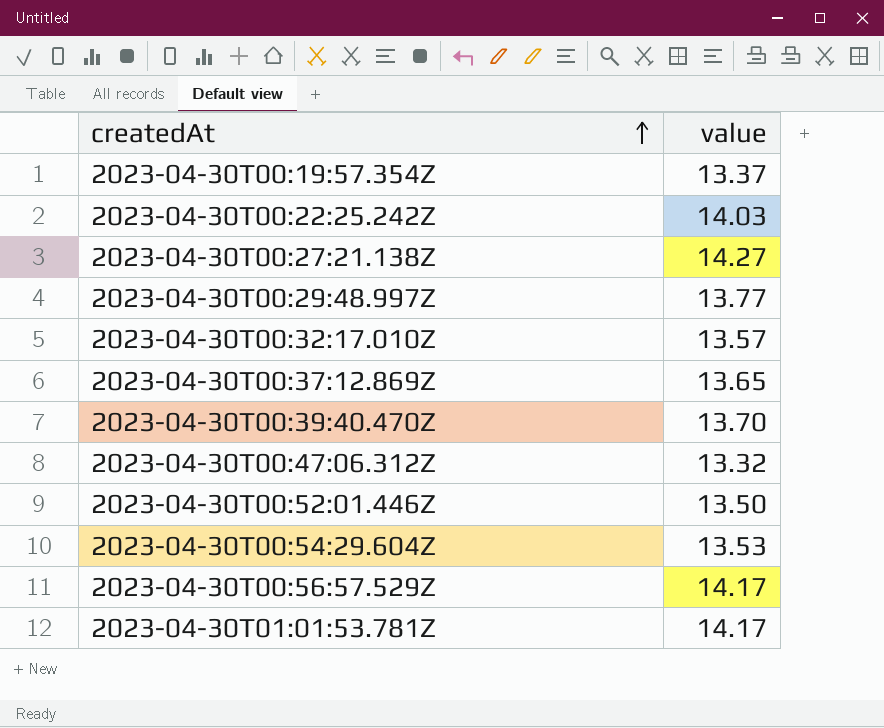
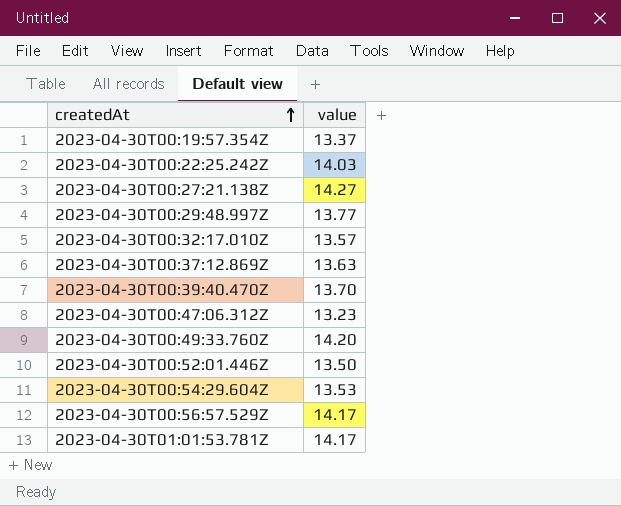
2023-04-30T00:37:12.869Z | value: 13.65 -> 13.63
2023-04-30T00:47:06.312Z | value: 13.32 -> 13.23
row 2023-04-30T00:49:33.760Z: none -> 14.20

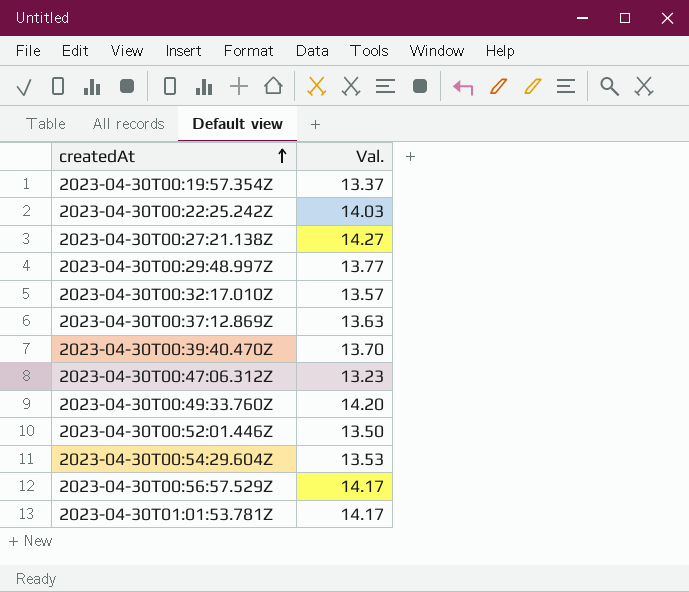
column name: value -> Val.

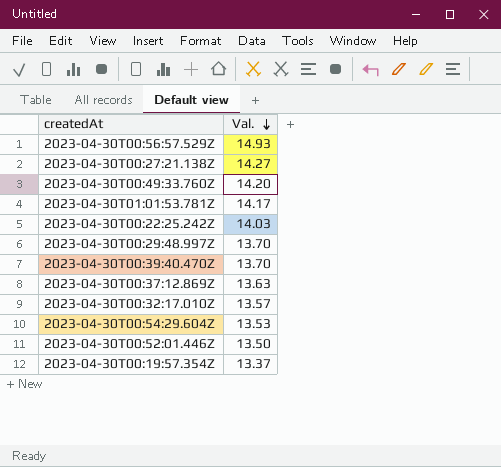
row order: createdAt ascending -> Val. descending
row 2023-04-30T00:47:06.312Z: 13.23 -> none
2023-04-30T00:56:57.529Z | Val.: 14.17 -> 14.93
2023-04-30T00:29:48.997Z | Val.: 13.77 -> 13.70

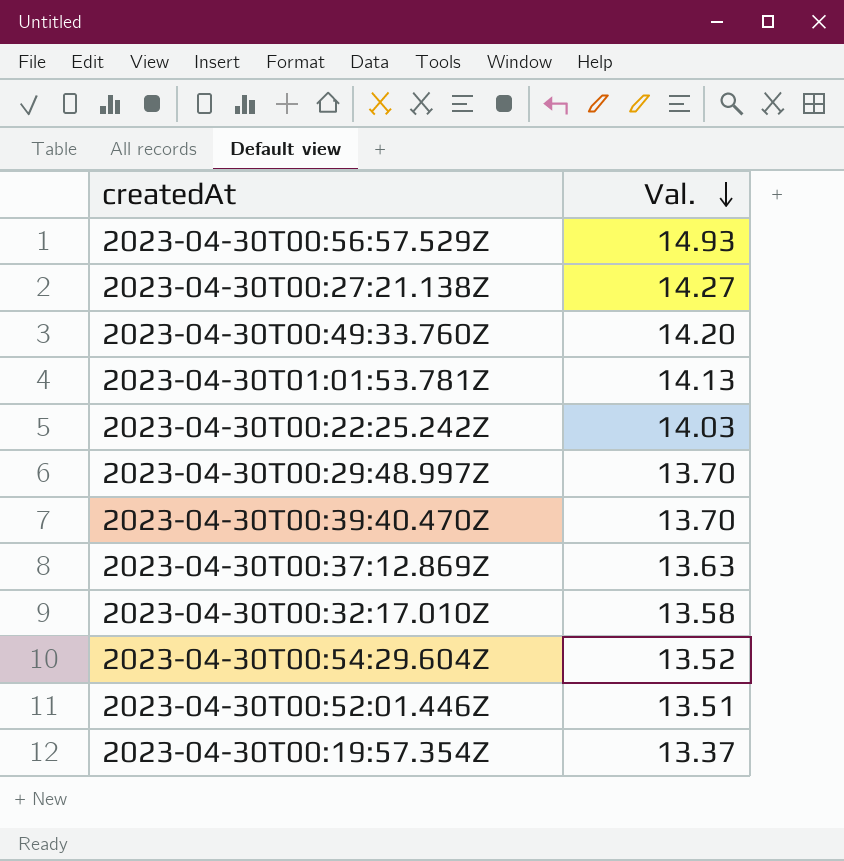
2023-04-30T01:01:53.781Z | Val.: 14.17 -> 14.13
2023-04-30T00:32:17.010Z | Val.: 13.57 -> 13.58
2023-04-30T00:54:29.604Z | Val.: 13.53 -> 13.52
2023-04-30T00:52:01.446Z | Val.: 13.50 -> 13.51

